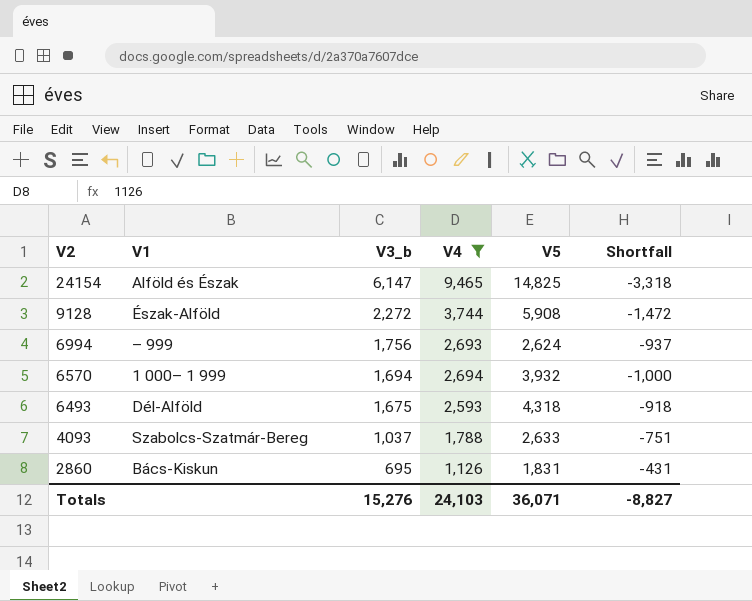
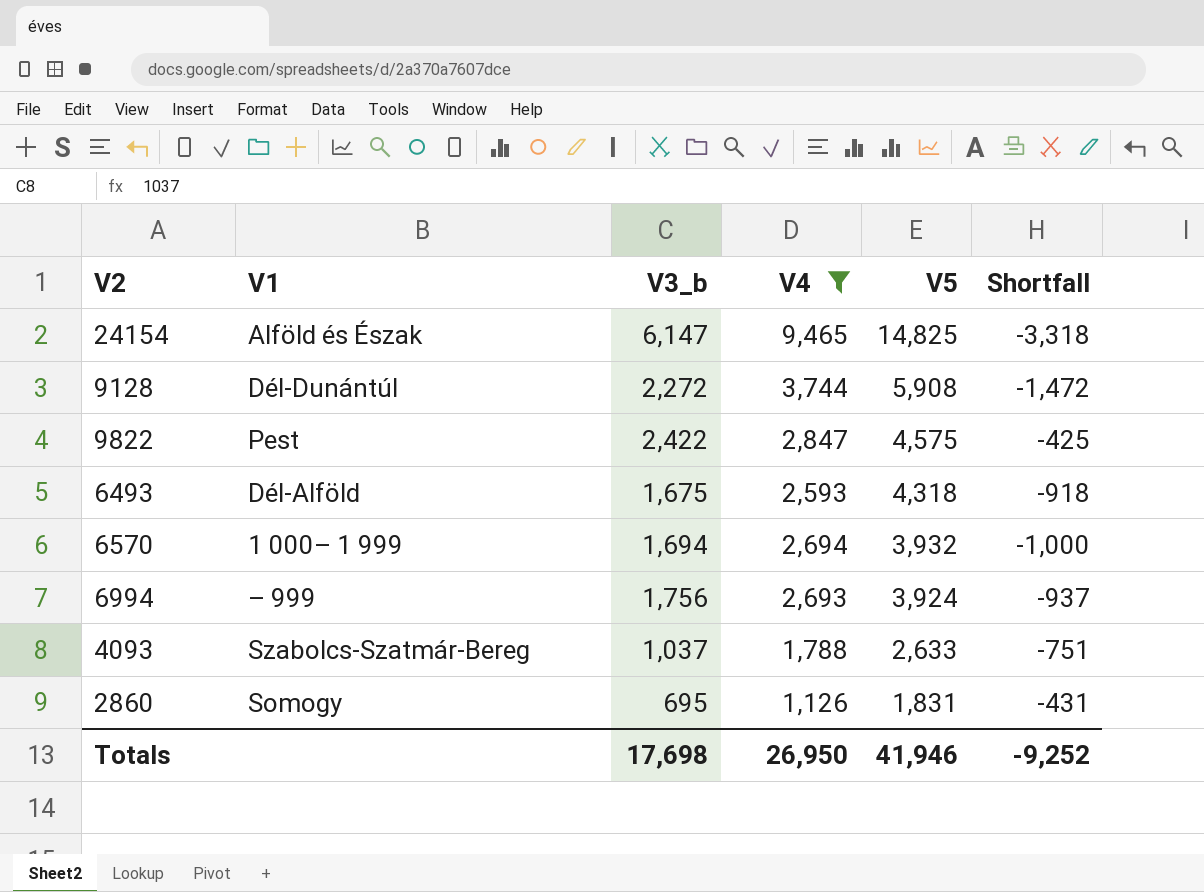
row order: V2 descending -> V5 descending
9128 | V1: Észak-Alföld -> Dél-Dunántúl
row 9822: none -> Pest | 2,422 | 2,847 | 4,575 | -425
6994 | V5: 2,624 -> 3,924
2860 | V1: Bács-Kiskun -> Somogy
Totals | V3_b: 15,276 -> 17,698
Totals | V4: 24,103 -> 26,950
Totals | V5: 36,071 -> 41,946
Totals | Shortfall: -8,827 -> -9,252

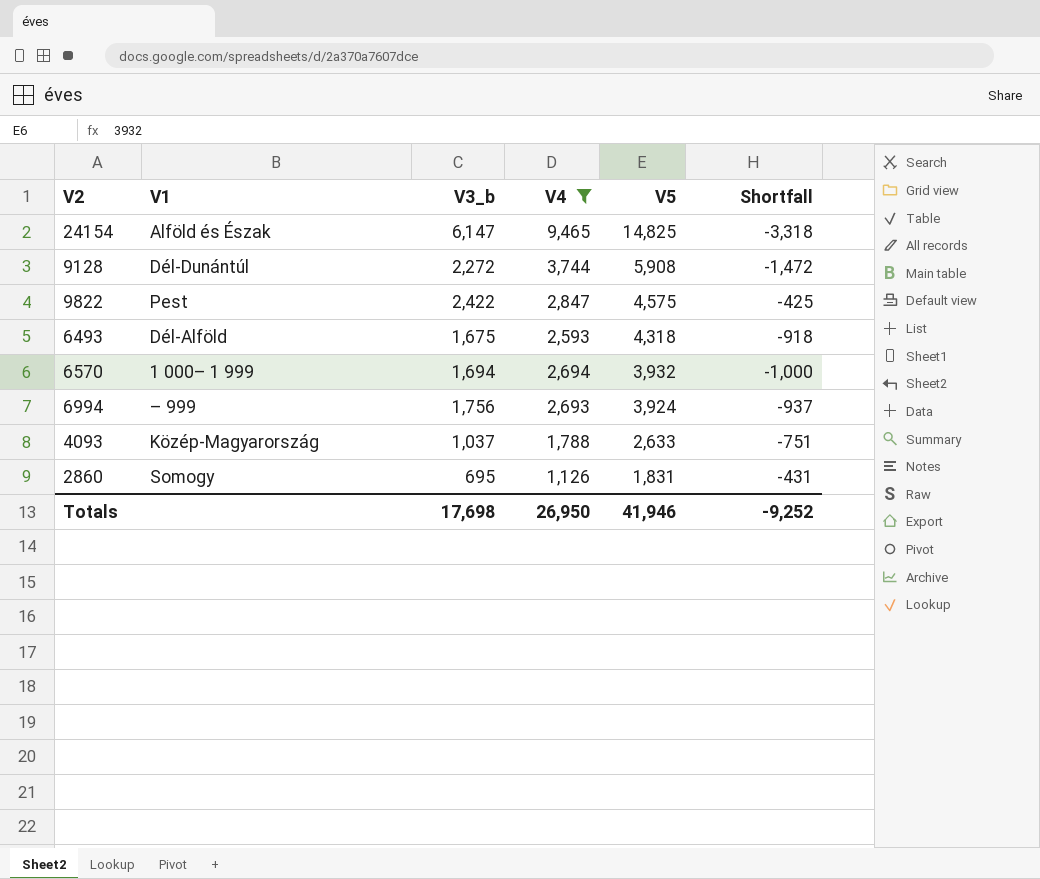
4093 | V1: Szabolcs-Szatmár-Bereg -> Közép-Magyarország

